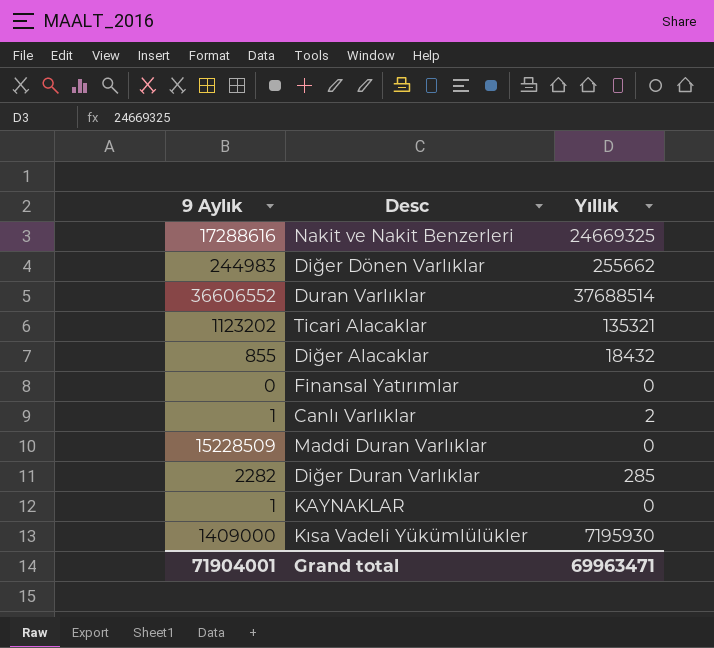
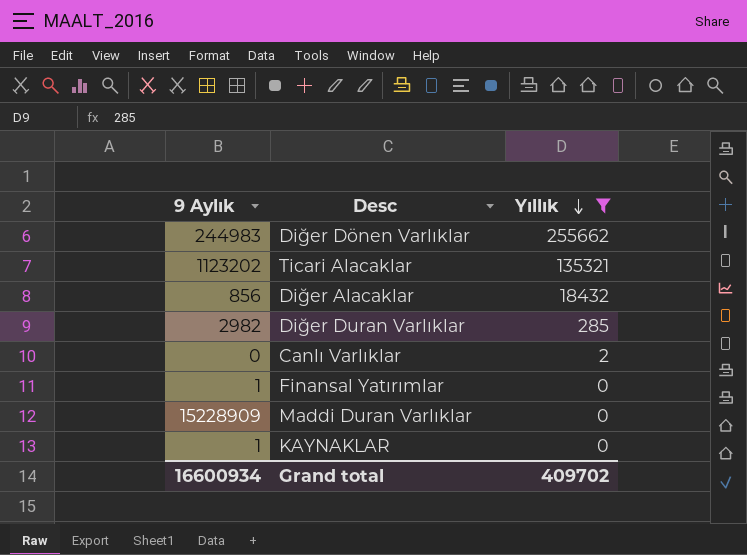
filter: none -> Yıllık <= 255662
row order: none -> Yıllık descending
Diğer Alacaklar | 9 Aylık: 855 -> 856
Diğer Duran Varlıklar | 9 Aylık: 2282 -> 2982
Canlı Varlıklar | 9 Aylık: 1 -> 0
Finansal Yatırımlar | 9 Aylık: 0 -> 1
Maddi Duran Varlıklar | 9 Aylık: 15228509 -> 15228909
Grand total | 9 Aylık: 71904001 -> 16600934
Grand total | Yıllık: 69963471 -> 409702

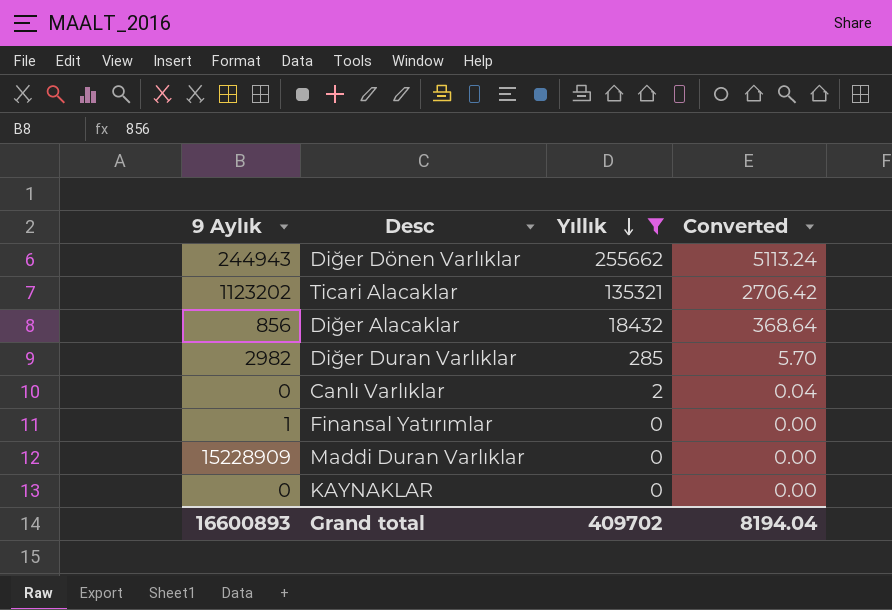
column Converted | formula: none -> [Yıllık] * 0.02
Diğer Dönen Varlıklar | 9 Aylık: 244983 -> 244943
KAYNAKLAR | 9 Aylık: 1 -> 0
Grand total | 9 Aylık: 16600934 -> 16600893

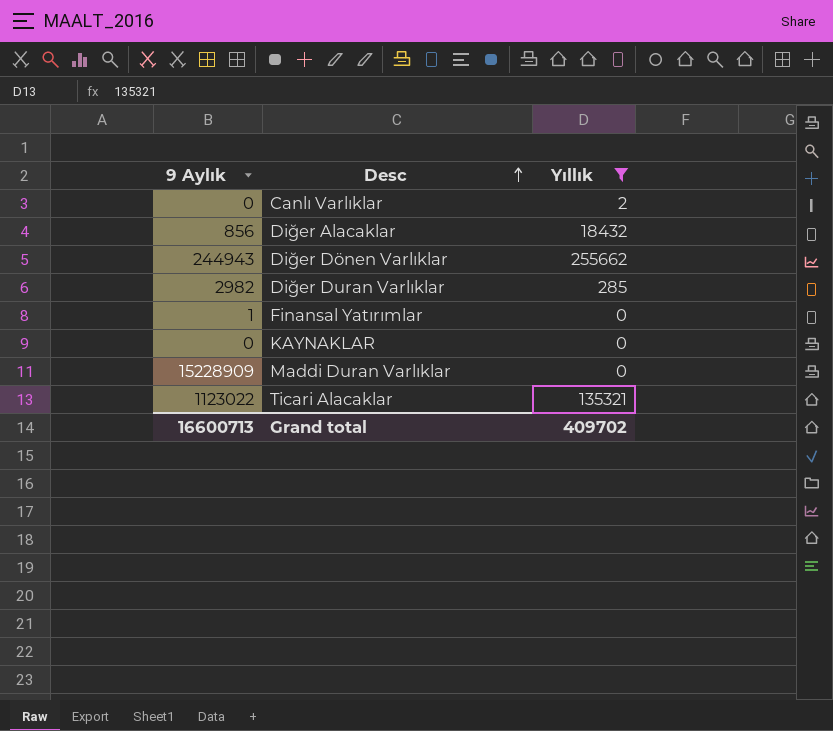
row order: Yıllık descending -> Desc ascending
column Converted | formula: [Yıllık] * 0.02 -> none
Ticari Alacaklar | 9 Aylık: 1123202 -> 1123022
Grand total | 9 Aylık: 16600893 -> 16600713

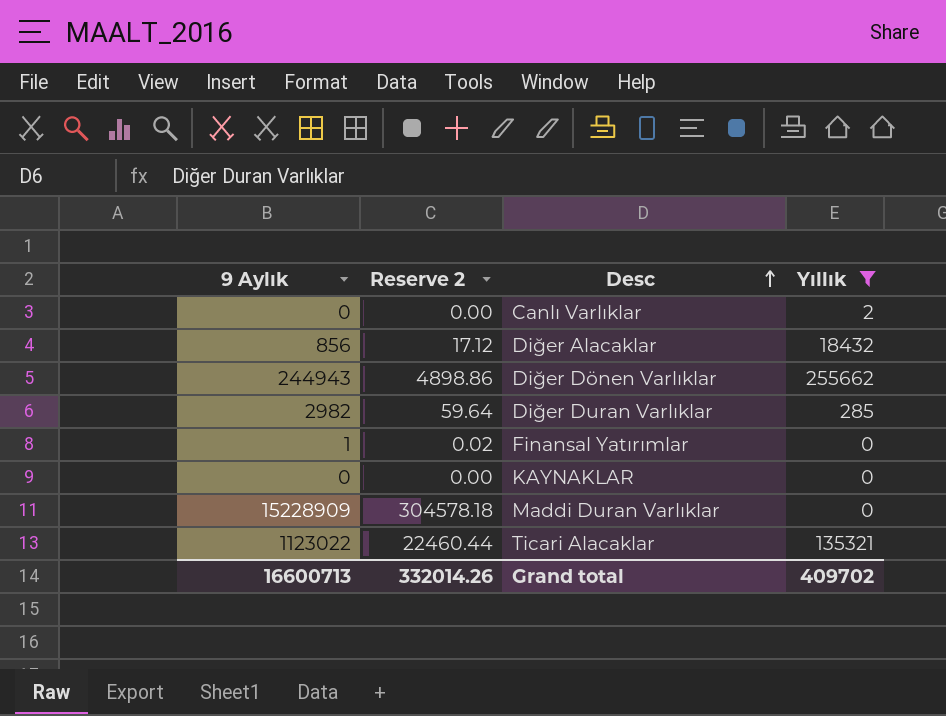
column Reserve 2 | formula: none -> [9 Aylık] * 0.02

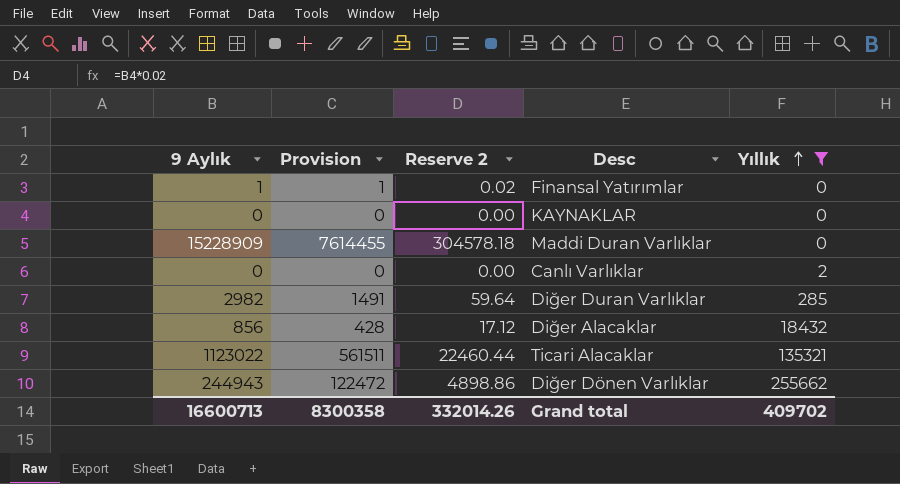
row order: Desc ascending -> Yıllık ascending
column Provision | formula: none -> [9 Aylık] * 0.5

